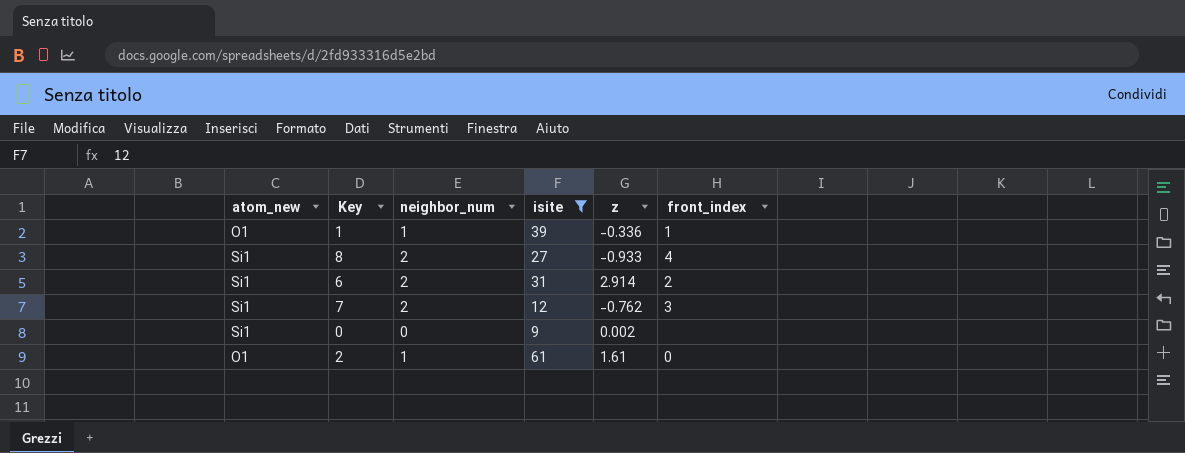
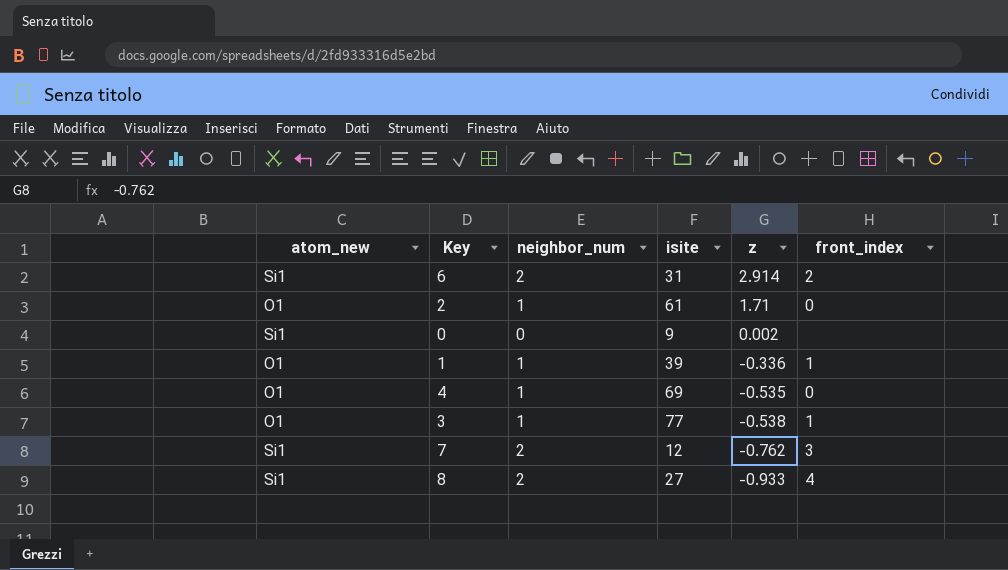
filter: isite <= 61 -> none
row order: none -> z descending
2 | z: 1.61 -> 1.71

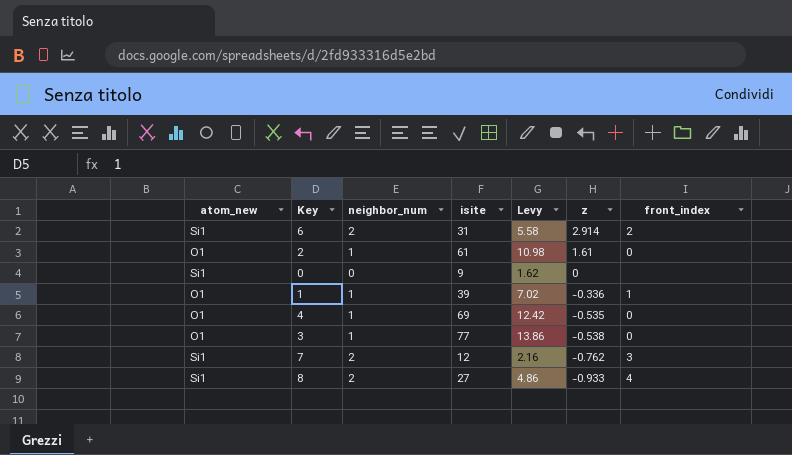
column Levy | formula: none -> [isite] * 0.18
2 | z: 1.71 -> 1.61
0 | z: 0.002 -> 0
3 | front_index: 1 -> 0

